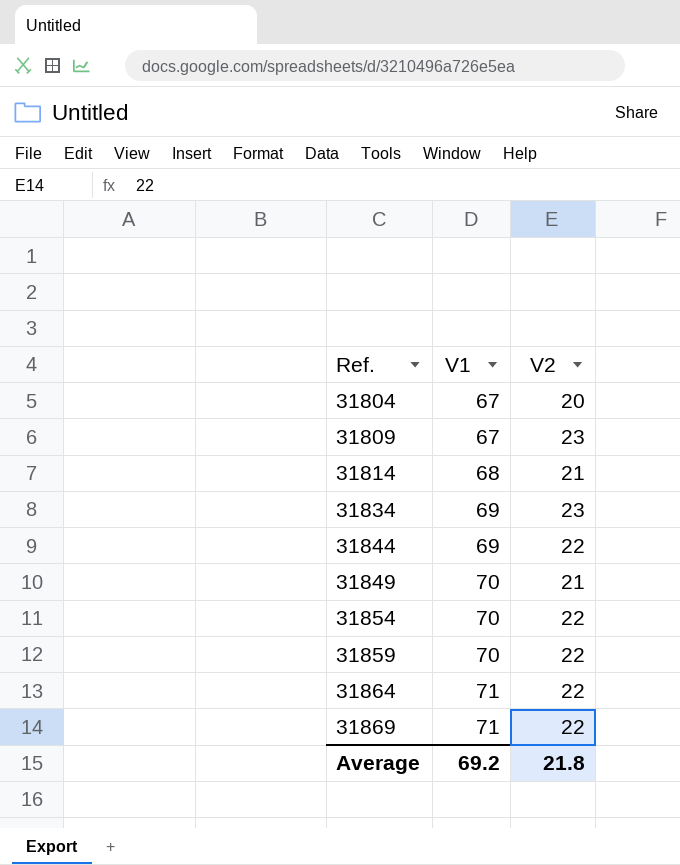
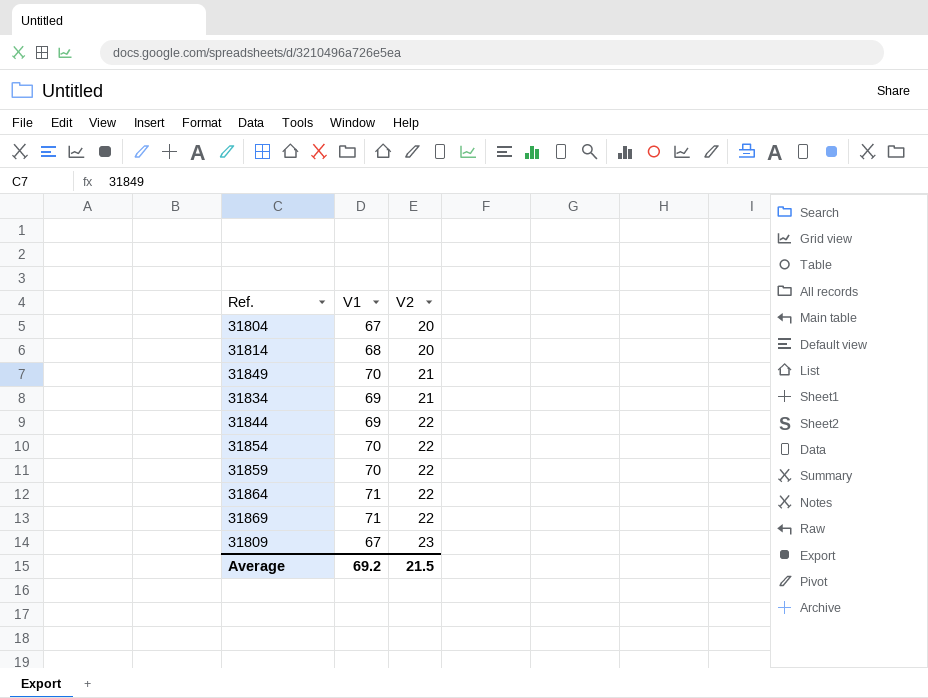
row order: Ref. ascending -> V2 ascending
31814 | V2: 21 -> 20
31834 | V2: 23 -> 21
Average | V2: 21.8 -> 21.5

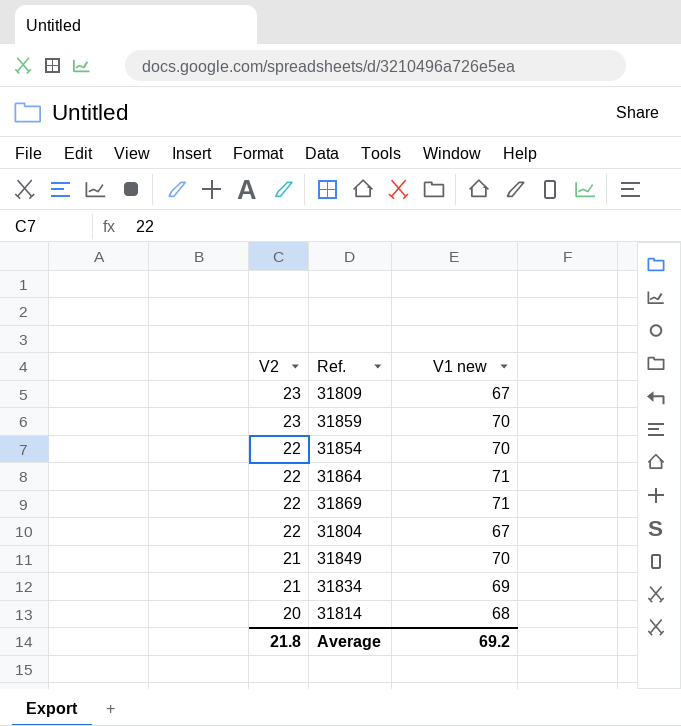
row order: V2 ascending -> V2 descending
column V2 | position: 3 -> 1
column name: V1 -> V1 new
row 31844: 69 | 22 -> none
31859 | V2: 22 -> 23
31804 | V2: 20 -> 22
Average | V2: 21.5 -> 21.8

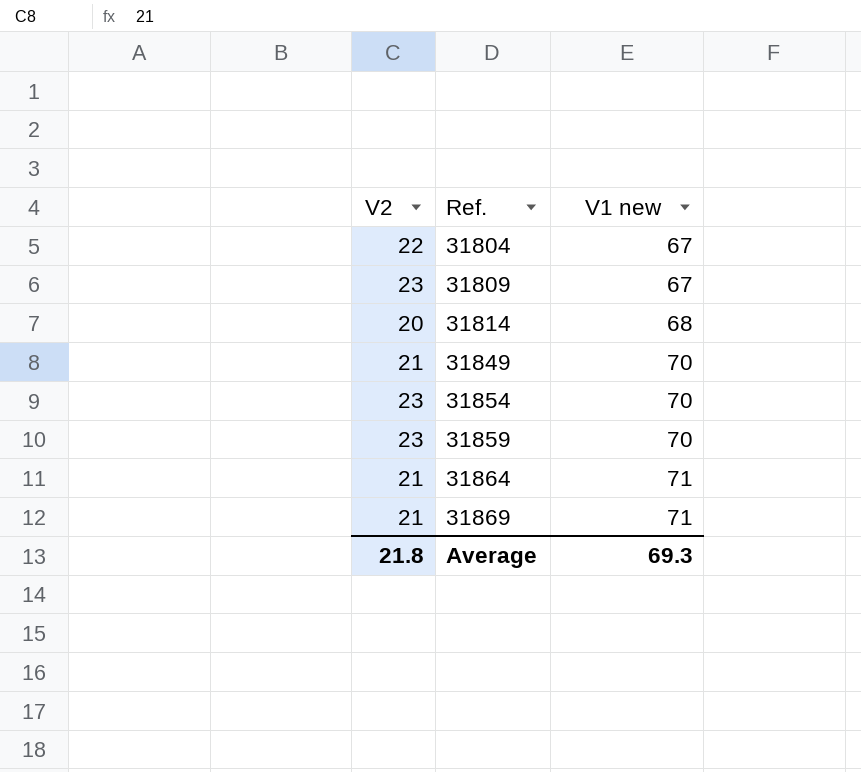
row order: V2 descending -> Ref. ascending
row 31834: 21 | 69 -> none
31854 | V2: 22 -> 23
31864 | V2: 22 -> 21
31869 | V2: 22 -> 21
Average | V1 new: 69.2 -> 69.3

